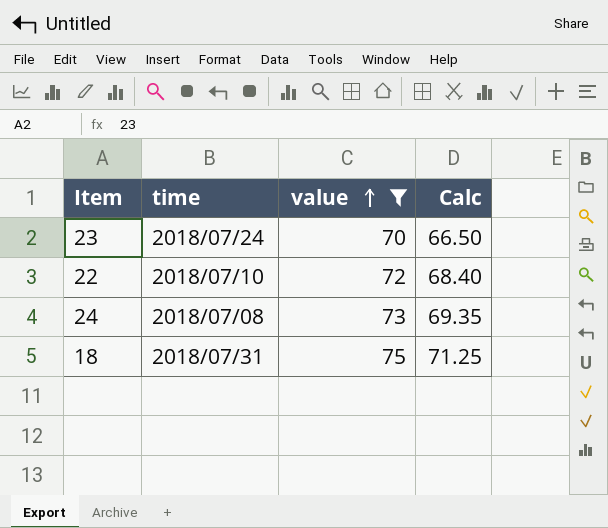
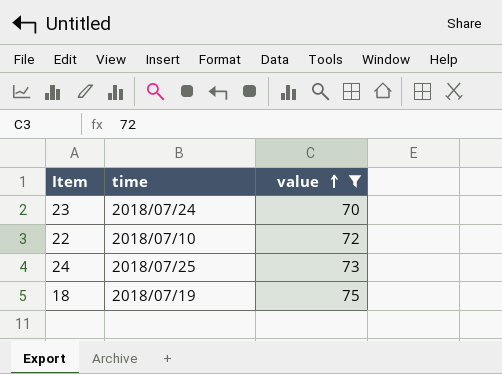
column Calc | formula: [value] * 0.95 -> none
24 | time: 2018/07/08 -> 2018/07/25
18 | time: 2018/07/31 -> 2018/07/19

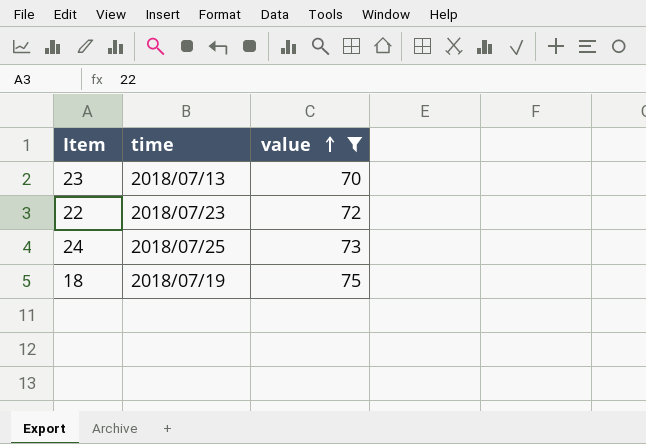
23 | time: 2018/07/24 -> 2018/07/13
22 | time: 2018/07/10 -> 2018/07/23

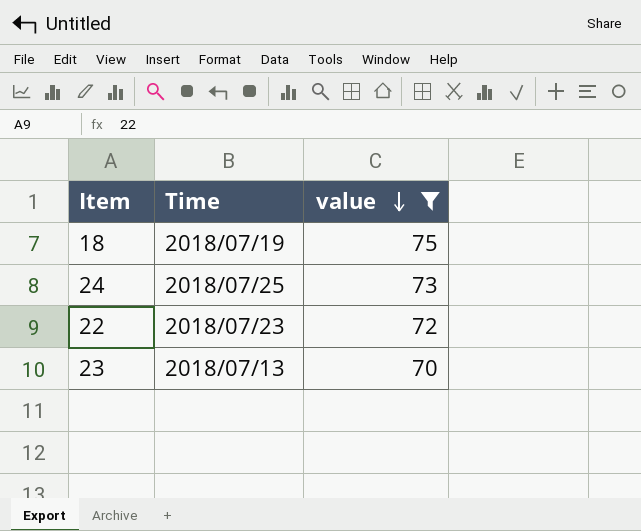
row order: value ascending -> value descending
column name: time -> Time

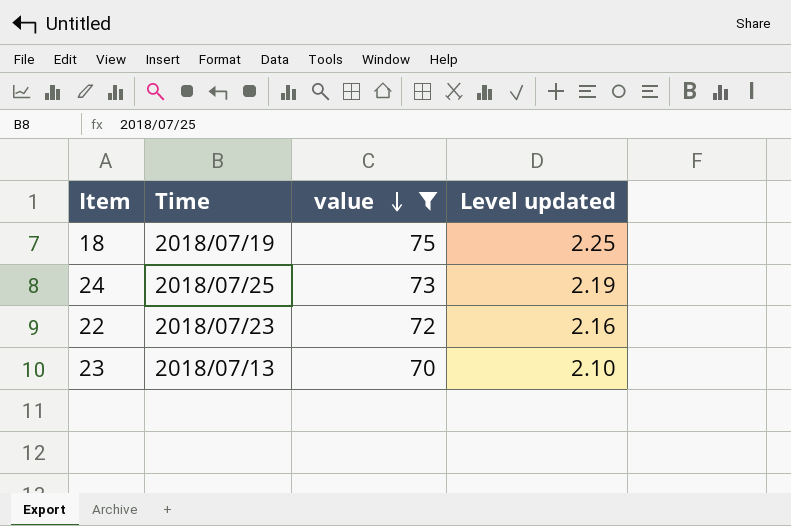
column Level updated | formula: none -> [value] * 0.03

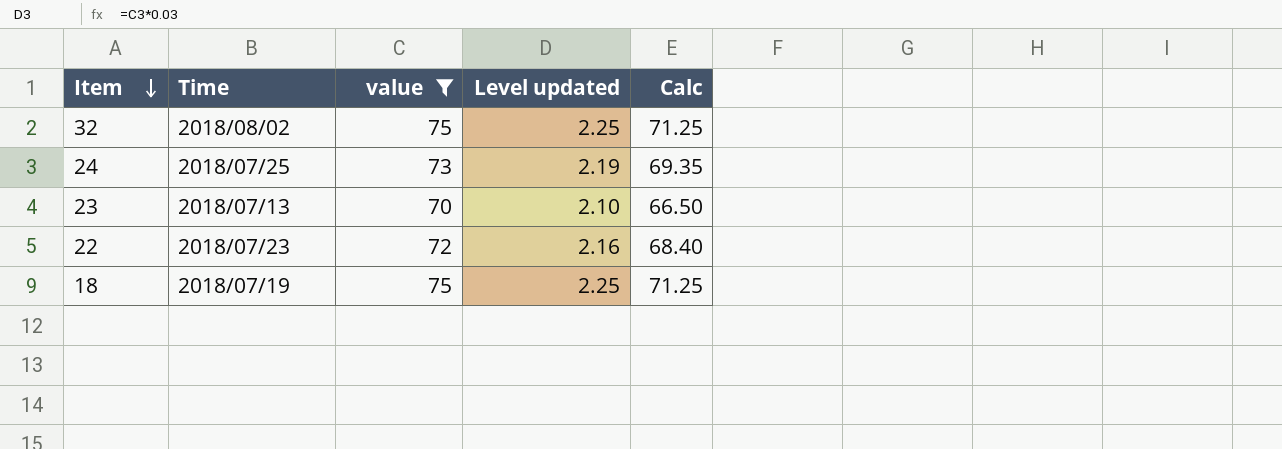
row order: value descending -> Item descending
column Calc | formula: none -> [value] * 0.95
row 32: none -> 2018/08/02 | 75 | 2.25 | 71.25

